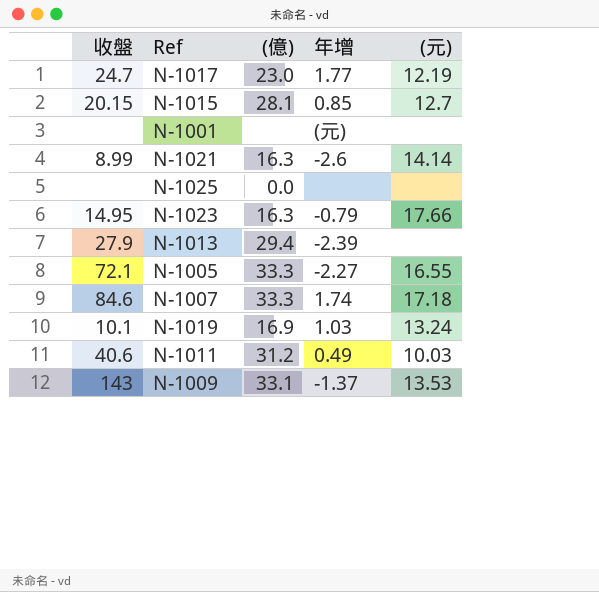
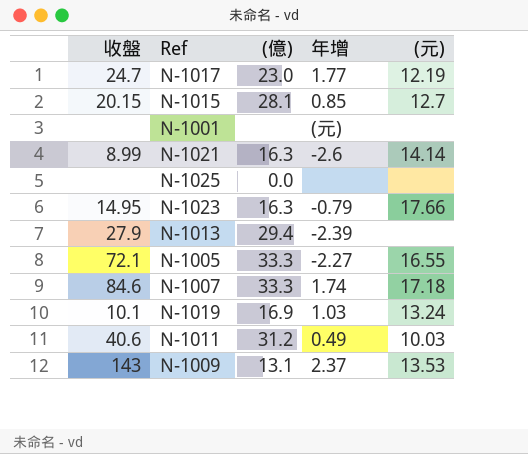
N-1009 | (億): 33.1 -> 13.1
N-1009 | 年增: -1.37 -> 2.37

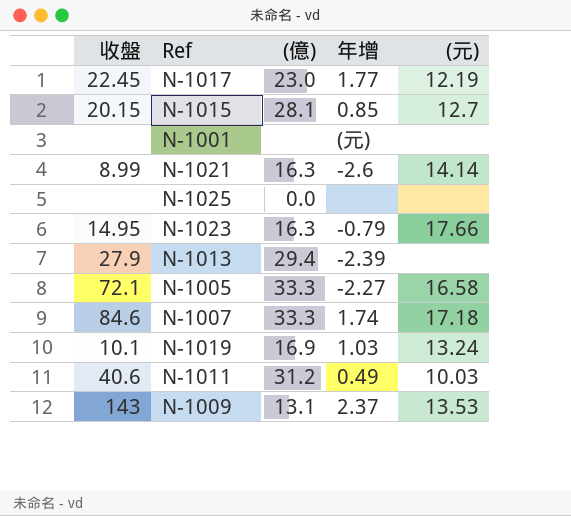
N-1017 | 收盤: 24.7 -> 22.45
N-1005 | (元): 16.55 -> 16.58

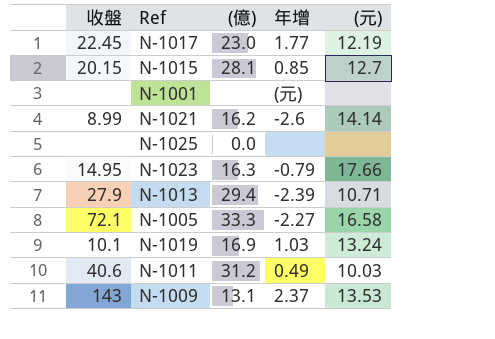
row N-1007: 84.6 | 33.3 | 1.74 | 17.18 -> none
N-1021 | (億): 16.3 -> 16.2
N-1013 | (元): none -> 10.71

